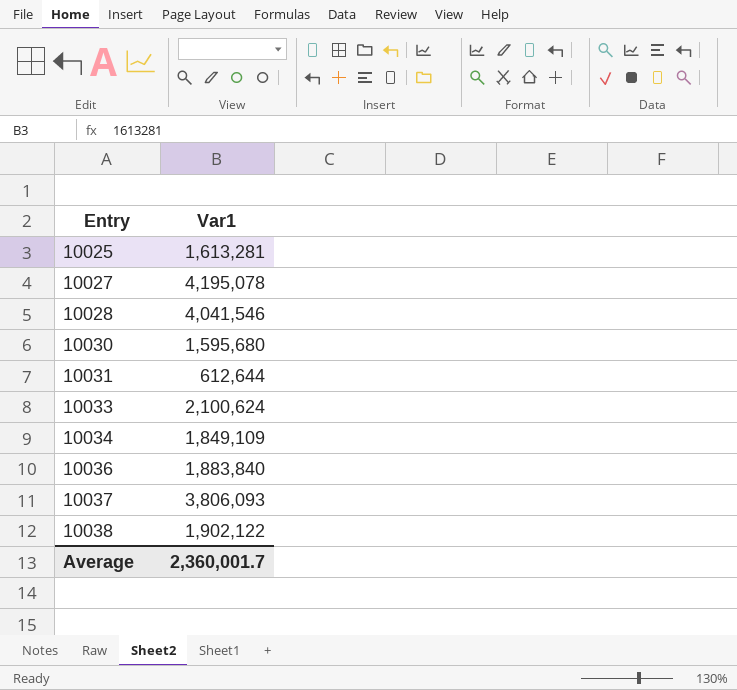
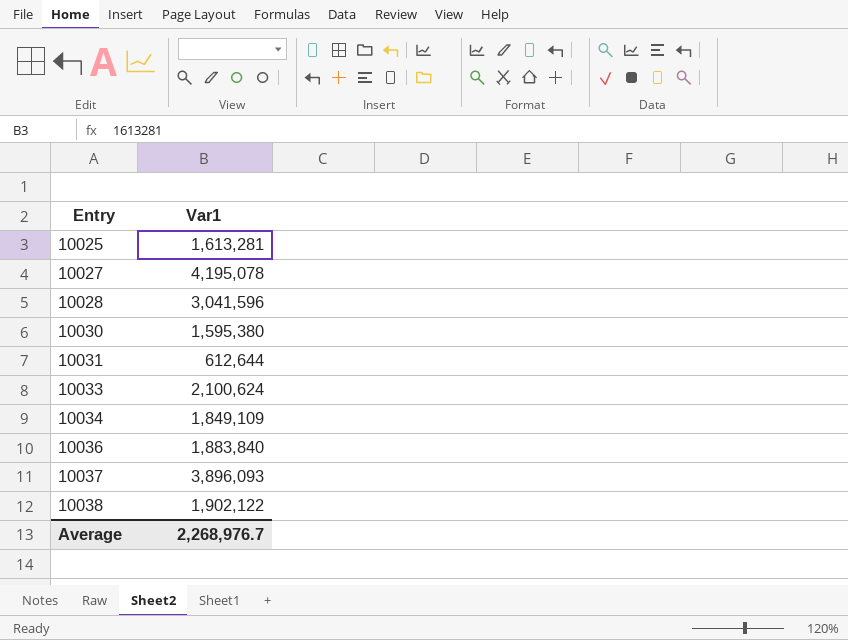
10028 | Var1: 4,041,546 -> 3,041,596
10030 | Var1: 1,595,680 -> 1,595,380
10037 | Var1: 3,806,093 -> 3,896,093
Average | Var1: 2,360,001.7 -> 2,268,976.7

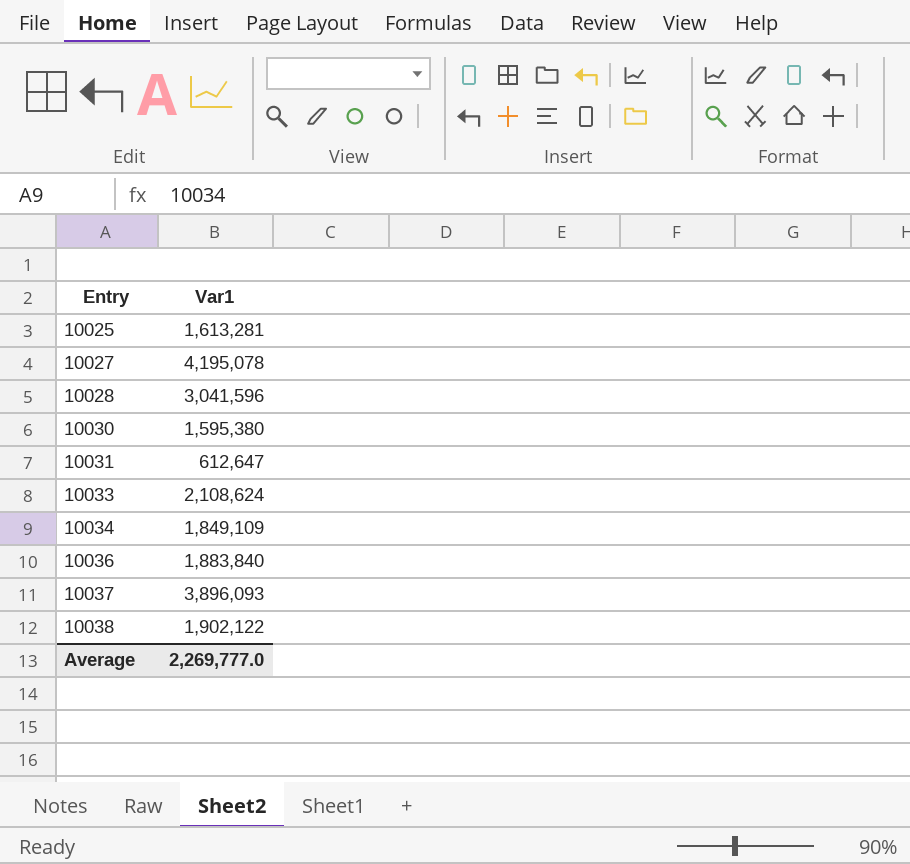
10031 | Var1: 612,644 -> 612,647
10033 | Var1: 2,100,624 -> 2,108,624
Average | Var1: 2,268,976.7 -> 2,269,777.0

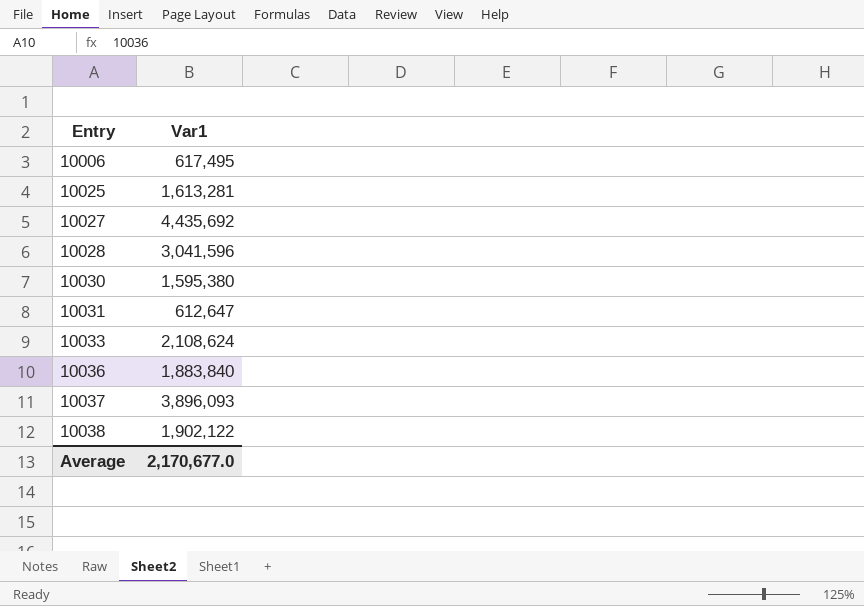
row 10034: 1,849,109 -> none
row 10006: none -> 617,495
10027 | Var1: 4,195,078 -> 4,435,692
Average | Var1: 2,269,777.0 -> 2,170,677.0

